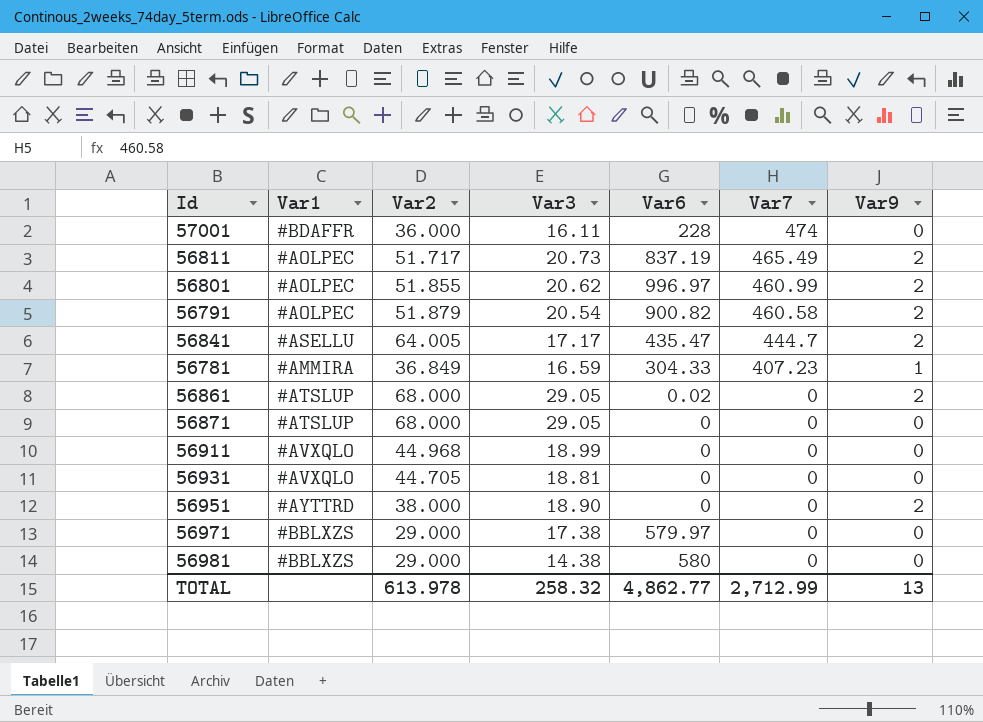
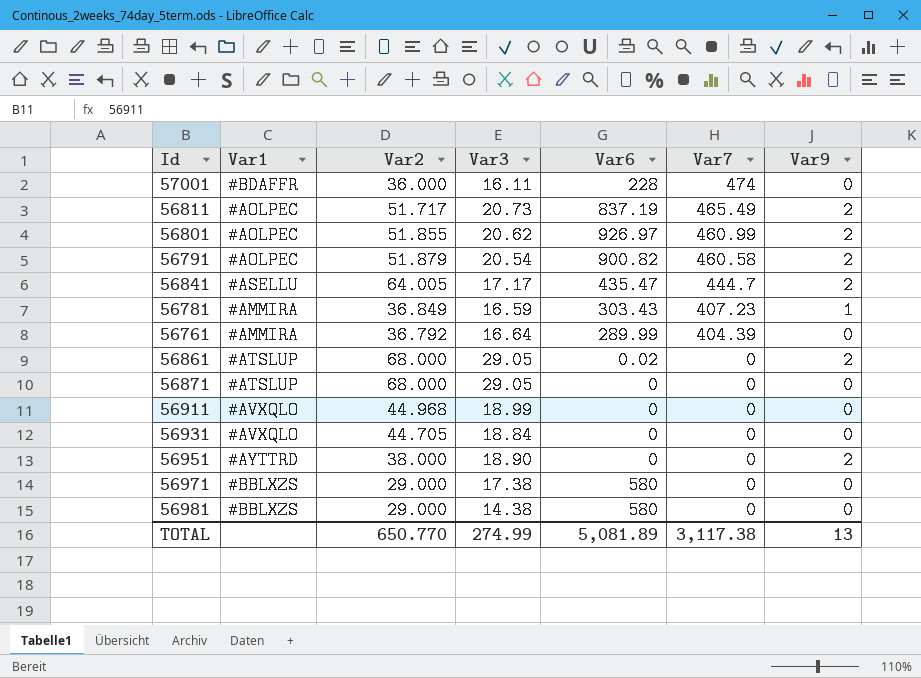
56801 | Var6: 996.97 -> 926.97
56781 | Var6: 304.33 -> 303.43
row 56761: none -> #AMMIRA | 36.792 | 16.64 | 289.99 | 404.39 | 0
56931 | Var3: 18.81 -> 18.84
56971 | Var6: 579.97 -> 580
TOTAL | Var2: 613.978 -> 650.770
TOTAL | Var3: 258.32 -> 274.99
TOTAL | Var6: 4,862.77 -> 5,081.89
TOTAL | Var7: 2,712.99 -> 3,117.38

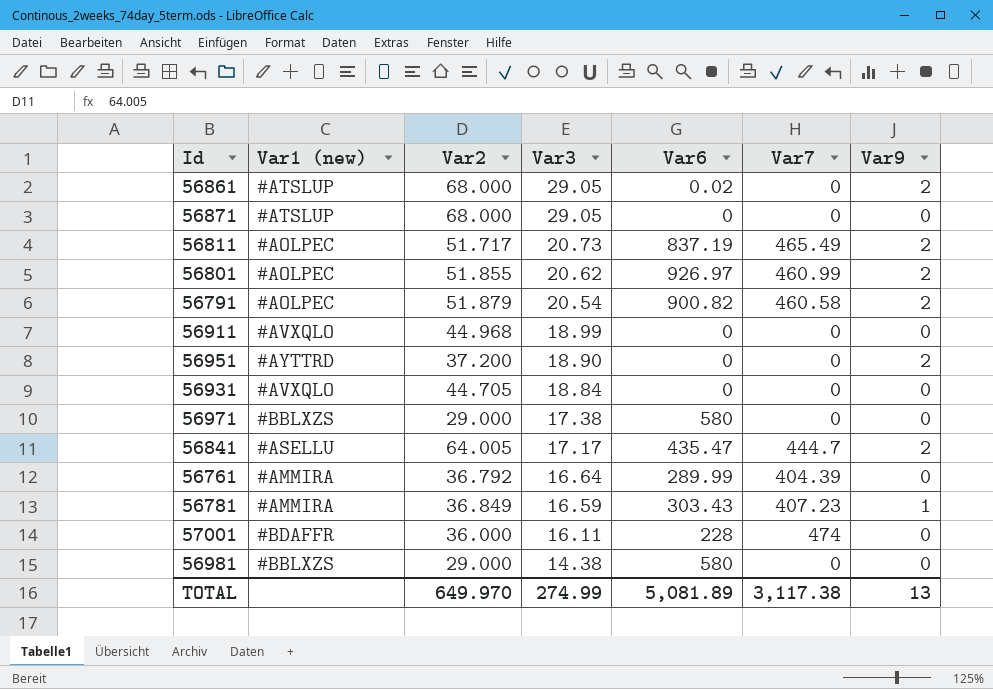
row order: Var7 descending -> Var3 descending
column name: Var1 -> Var1 (new)
56951 | Var2: 38.000 -> 37.200
TOTAL | Var2: 650.770 -> 649.970

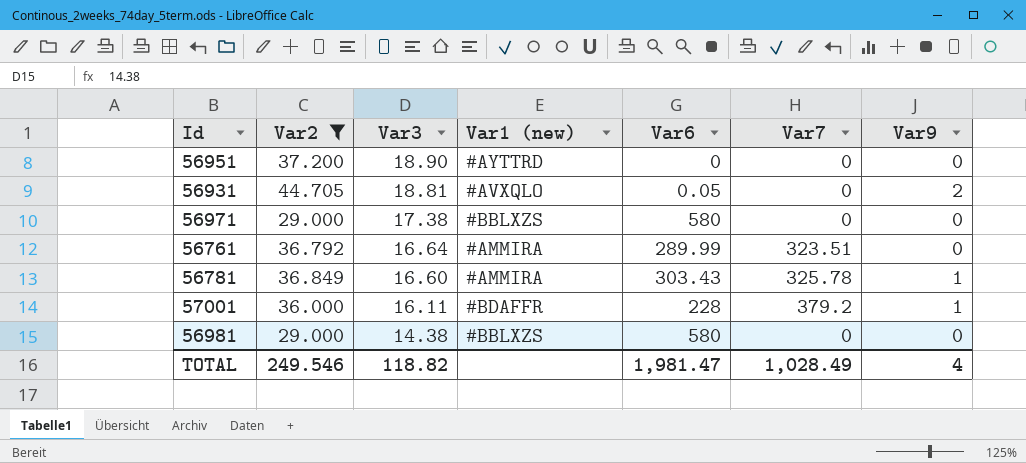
filter: none -> Var2 <= 44.705
column Var1 (new) | position: 2 -> 4
56951 | Var9: 2 -> 0
56931 | Var3: 18.84 -> 18.81
56931 | Var6: 0 -> 0.05
56931 | Var9: 0 -> 2
56761 | Var7: 404.39 -> 323.51
56781 | Var3: 16.59 -> 16.60
56781 | Var7: 407.23 -> 325.78
57001 | Var7: 474 -> 379.2
57001 | Var9: 0 -> 1
TOTAL | Var2: 649.970 -> 249.546
TOTAL | Var3: 274.99 -> 118.82
TOTAL | Var6: 5,081.89 -> 1,981.47
TOTAL | Var7: 3,117.38 -> 1,028.49
TOTAL | Var9: 13 -> 4

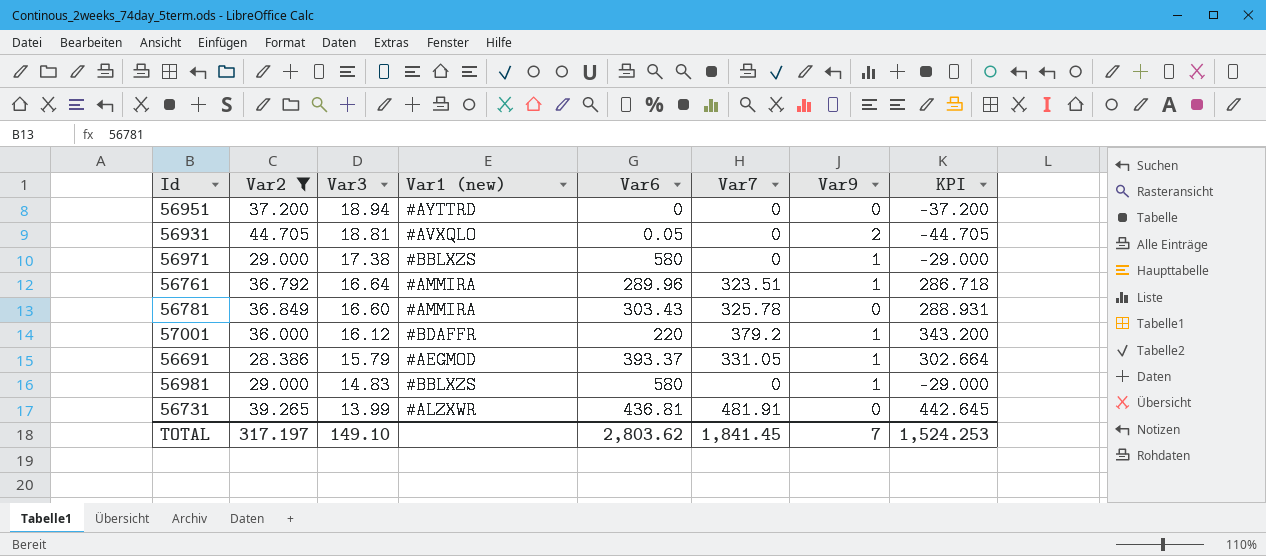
column KPI | formula: none -> [Var7] - [Var2]
56951 | Var3: 18.90 -> 18.94
56971 | Var9: 0 -> 1
56761 | Var6: 289.99 -> 289.96
56761 | Var9: 0 -> 1
56781 | Var9: 1 -> 0
57001 | Var3: 16.11 -> 16.12
57001 | Var6: 228 -> 220
row 56691: none -> 28.386 | 15.79 | #AEGMOD | 393.37 | 331.05 | 1 | 302.664
56981 | Var3: 14.38 -> 14.83
56981 | Var9: 0 -> 1
row 56731: none -> 39.265 | 13.99 | #ALZXWR | 436.81 | 481.91 | 0 | 442.645
TOTAL | Var2: 249.546 -> 317.197
TOTAL | Var3: 118.82 -> 149.10
TOTAL | Var6: 1,981.47 -> 2,803.62
TOTAL | Var7: 1,028.49 -> 1,841.45
TOTAL | Var9: 4 -> 7

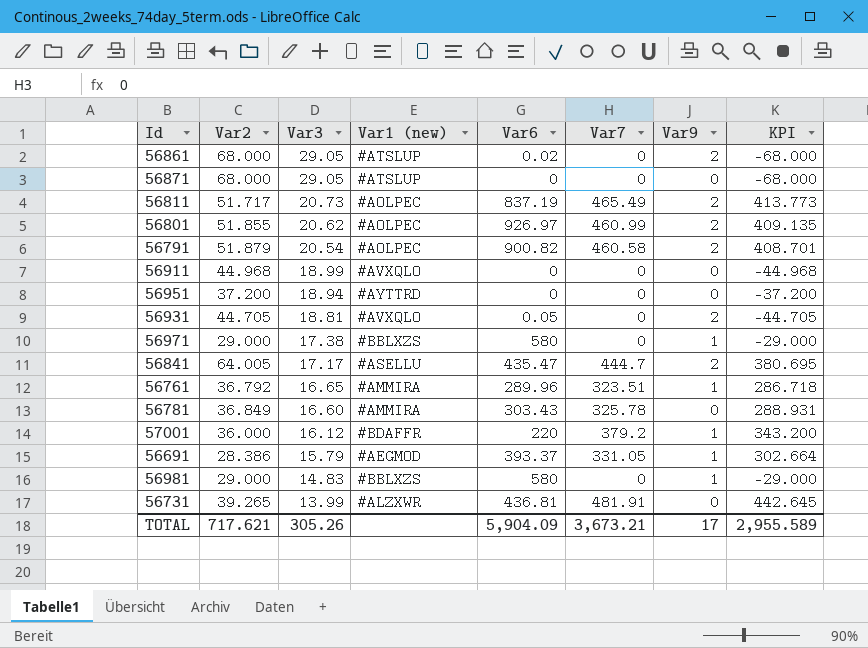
filter: Var2 <= 44.705 -> none
56761 | Var3: 16.64 -> 16.65
TOTAL | Var2: 317.197 -> 717.621
TOTAL | Var3: 149.10 -> 305.26
TOTAL | Var6: 2,803.62 -> 5,904.09
TOTAL | Var7: 1,841.45 -> 3,673.21
TOTAL | Var9: 7 -> 17
TOTAL | KPI: 1,524.253 -> 2,955.589

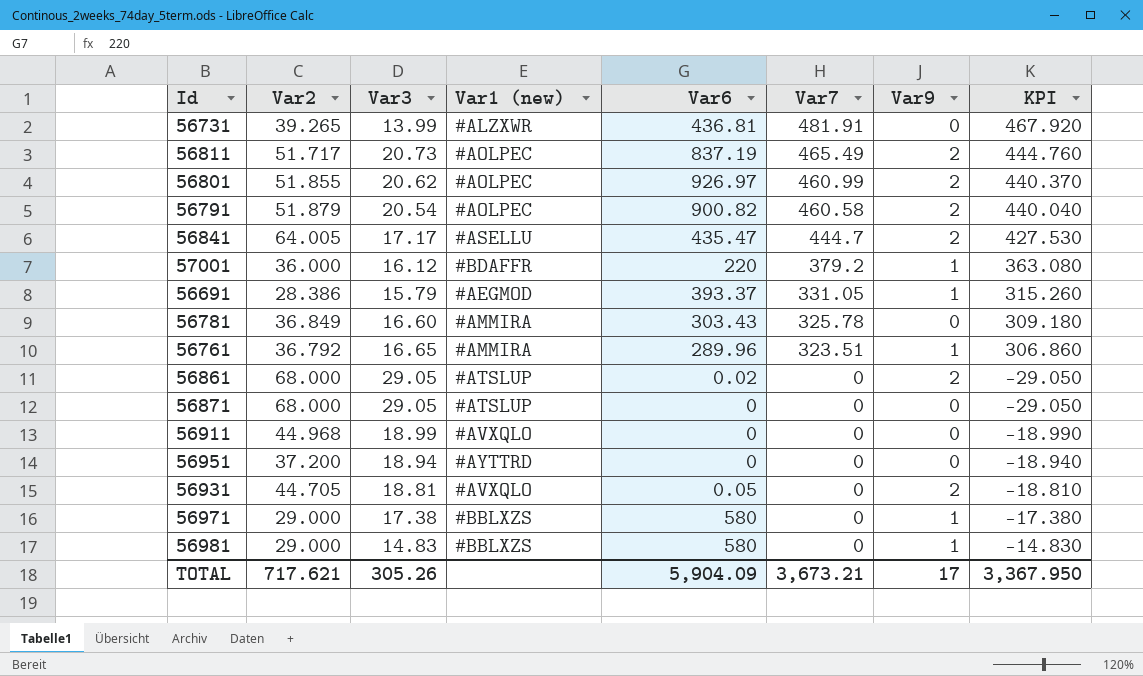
row order: Var3 descending -> Var7 descending
column KPI | formula: [Var7] - [Var2] -> [Var7] - [Var3]
TOTAL | KPI: 2,955.589 -> 3,367.950

